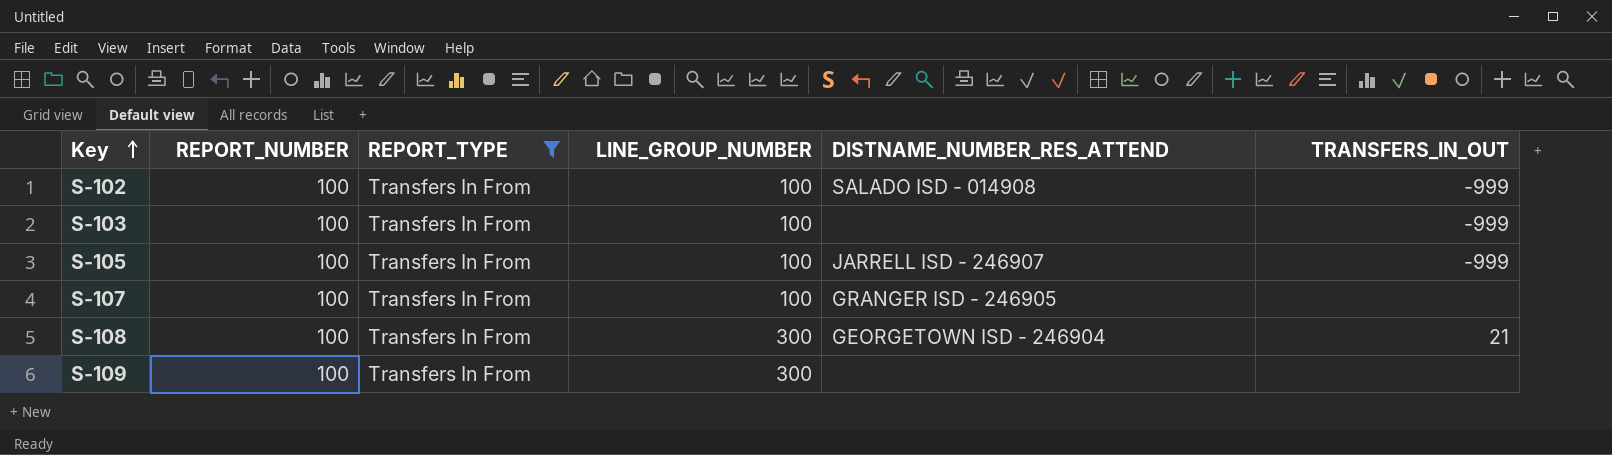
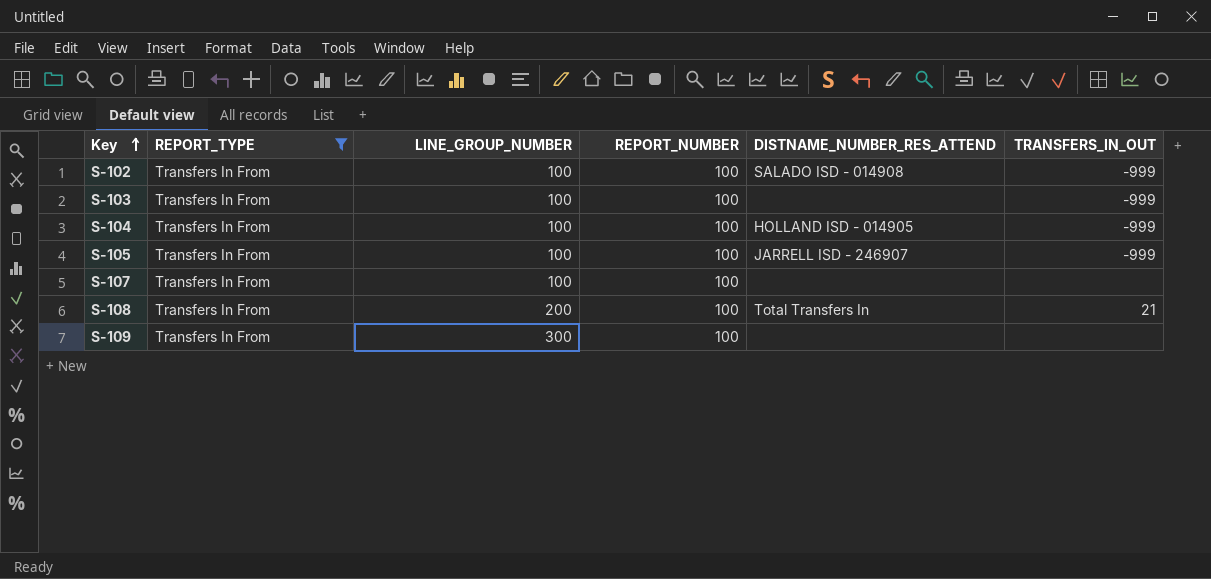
column REPORT_NUMBER | position: 2 -> 4
row S-104: none -> Transfers In From | 100 | 100 | HOLLAND ISD - 014905 | -999
S-107 | DISTNAME_NUMBER_RES_ATTEND: GRANGER ISD - 246905 -> none
S-108 | LINE_GROUP_NUMBER: 300 -> 200
S-108 | DISTNAME_NUMBER_RES_ATTEND: GEORGETOWN ISD - 246904 -> Total Transfers In

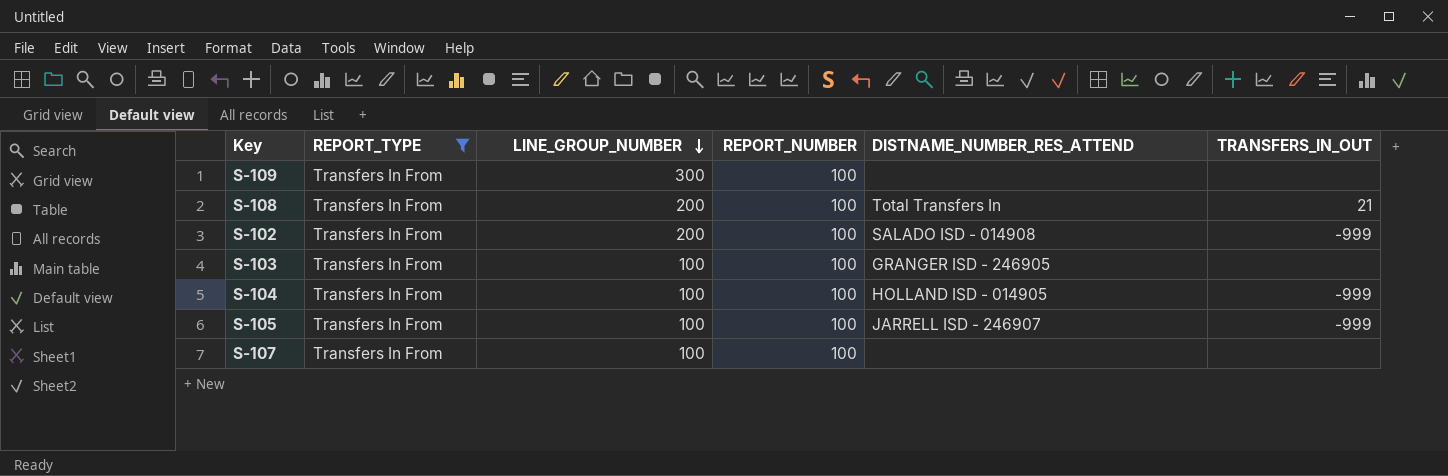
row order: Key ascending -> LINE_GROUP_NUMBER descending
S-102 | LINE_GROUP_NUMBER: 100 -> 200
S-103 | DISTNAME_NUMBER_RES_ATTEND: none -> GRANGER ISD - 246905
S-103 | TRANSFERS_IN_OUT: -999 -> none

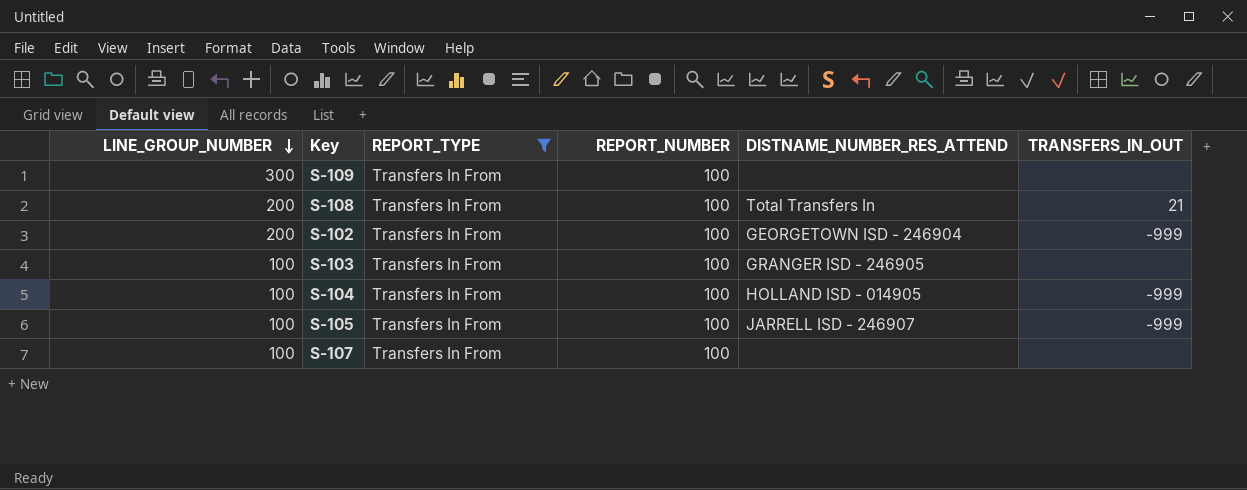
column LINE_GROUP_NUMBER | position: 3 -> 1
S-102 | DISTNAME_NUMBER_RES_ATTEND: SALADO ISD - 014908 -> GEORGETOWN ISD - 246904

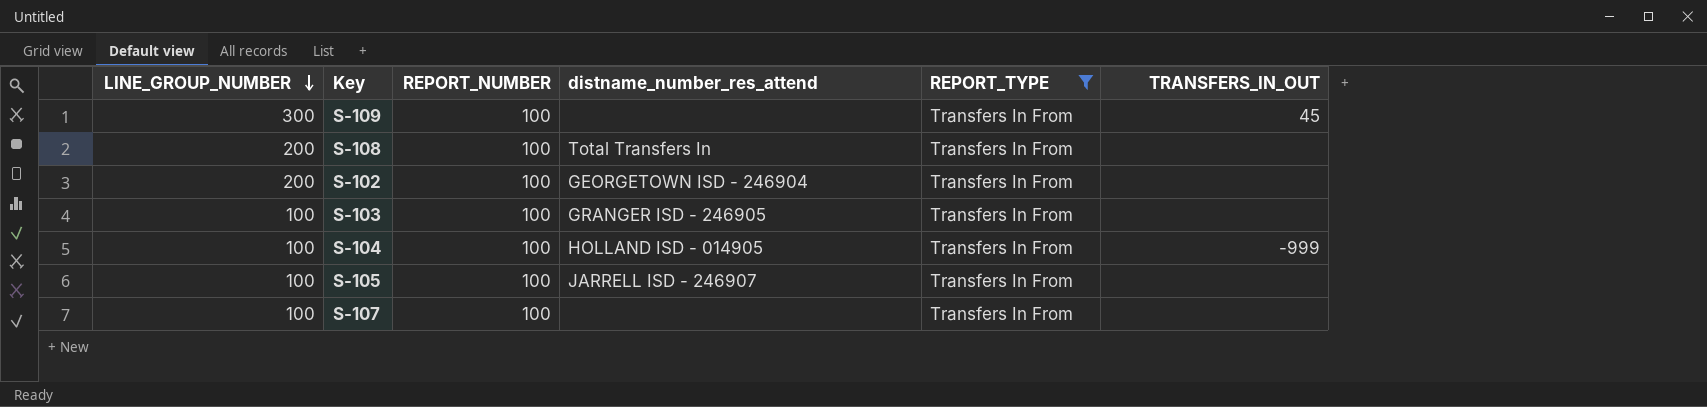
column name: DISTNAME_NUMBER_RES_ATTEND -> distname_number_res_attend
column REPORT_TYPE | position: 3 -> 5
S-109 | TRANSFERS_IN_OUT: none -> 45
S-108 | TRANSFERS_IN_OUT: 21 -> none
S-102 | TRANSFERS_IN_OUT: -999 -> none
S-105 | TRANSFERS_IN_OUT: -999 -> none

